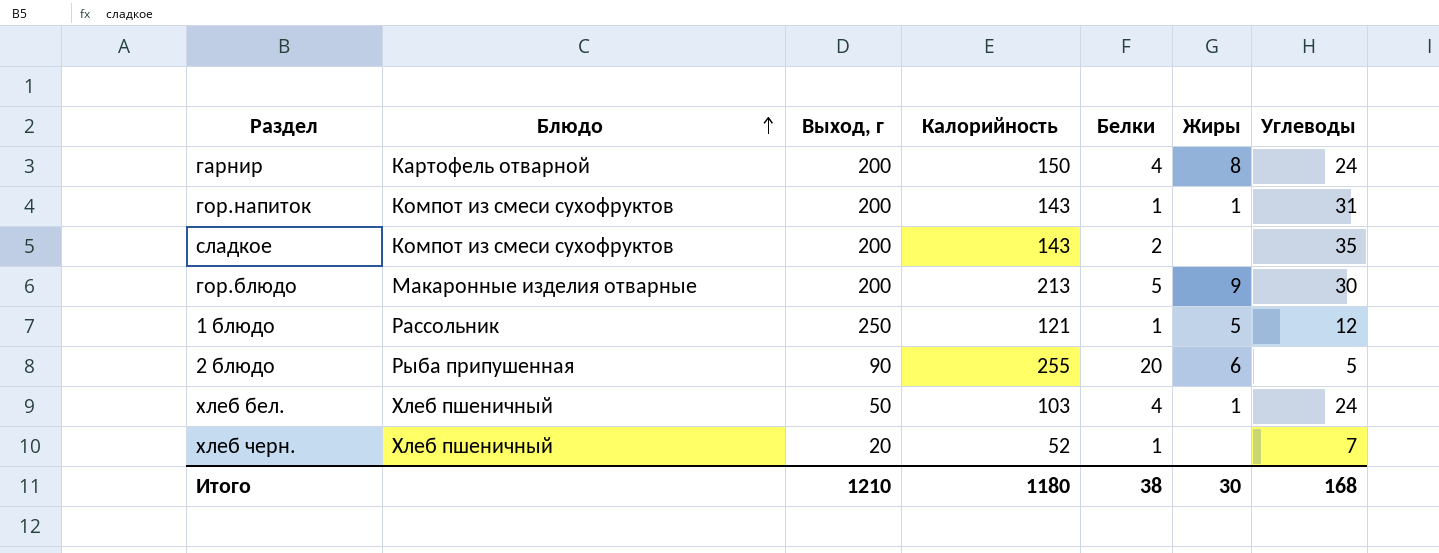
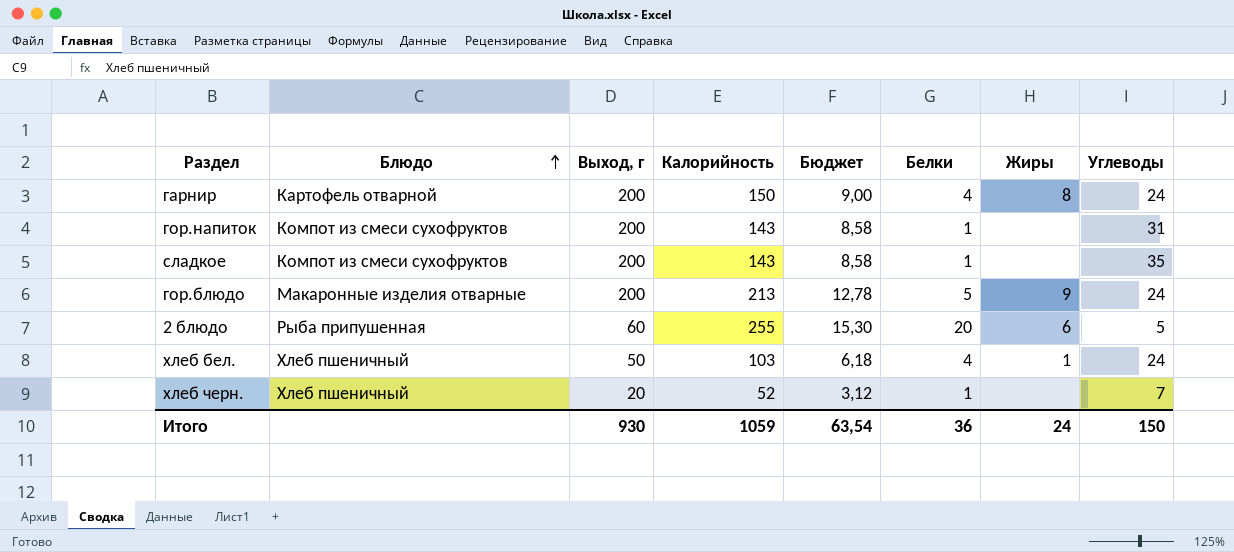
column Бюджет | formula: none -> [Калорийность] * 0,06
row 1 блюдо: Рассольник | 250 | 121 | 1 | 5 | 12 -> none
гор.напиток | Жиры: 1 -> none
сладкое | Белки: 2 -> 1
гор.блюдо | Углеводы: 30 -> 24
2 блюдо | Выход, г: 90 -> 60
Итого | Выход, г: 1210 -> 930
Итого | Калорийность: 1180 -> 1059
Итого | Белки: 38 -> 36
Итого | Жиры: 30 -> 24
Итого | Углеводы: 168 -> 150

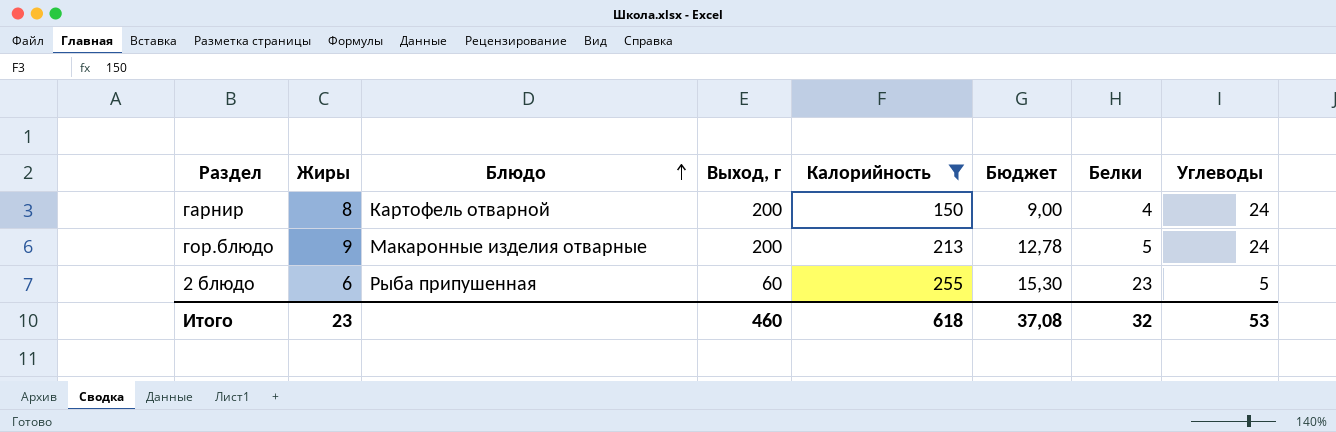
filter: none -> Калорийность >= 150
column Жиры | position: 7 -> 2
2 блюдо | Белки: 20 -> 23
Итого | Жиры: 24 -> 23
Итого | Выход, г: 930 -> 460
Итого | Калорийность: 1059 -> 618
Итого | Бюджет: 63,54 -> 37,08
Итого | Белки: 36 -> 32
Итого | Углеводы: 150 -> 53

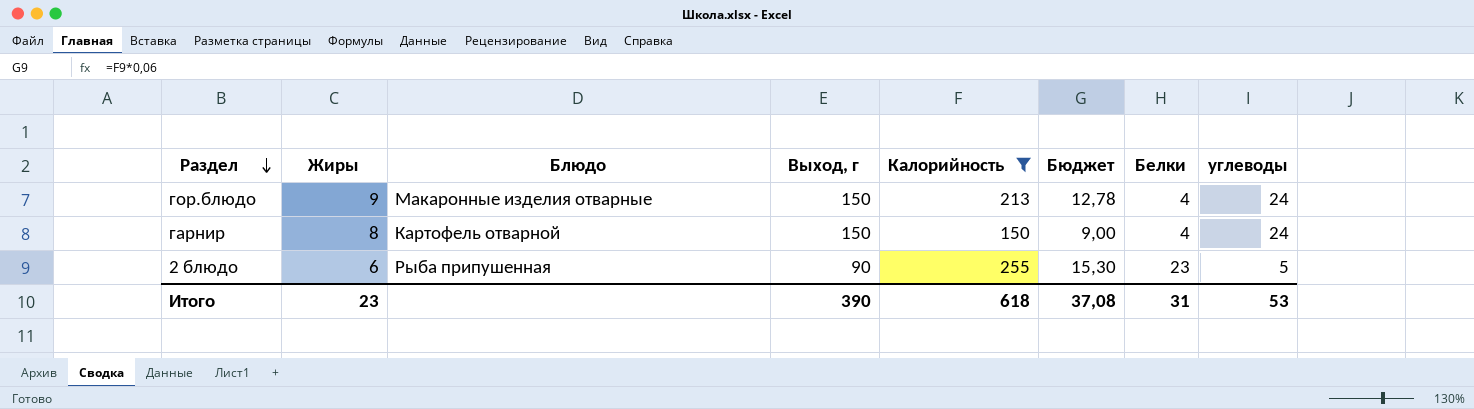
row order: Блюдо ascending -> Раздел descending
column name: Углеводы -> углеводы
гор.блюдо | Выход, г: 200 -> 150
гор.блюдо | Белки: 5 -> 4
гарнир | Выход, г: 200 -> 150
2 блюдо | Выход, г: 60 -> 90
Итого | Выход, г: 460 -> 390
Итого | Белки: 32 -> 31

